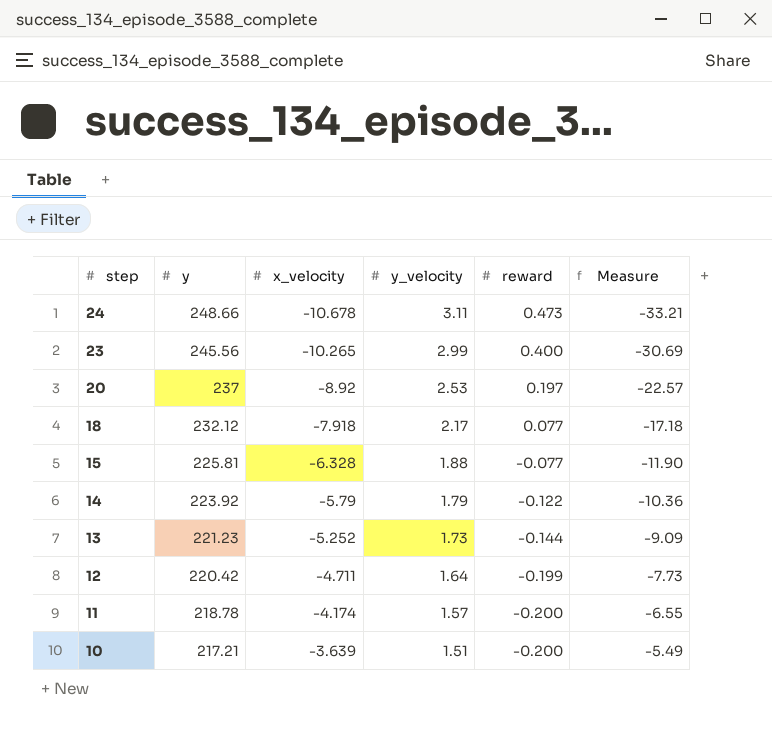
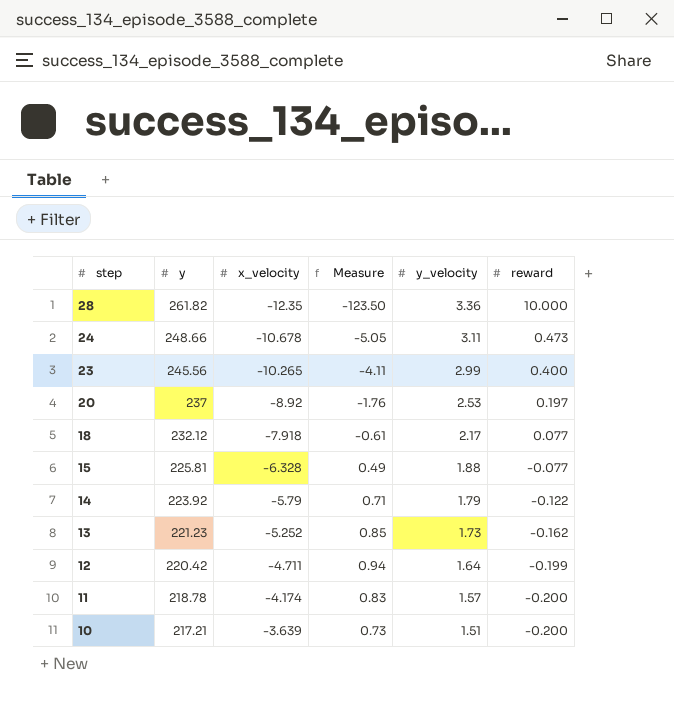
column Measure | formula: [x_velocity] * [y_velocity] -> [x_velocity] * [reward]
column Measure | position: 6 -> 4
row 28: none -> 261.82 | -12.35 | -123.50 | 3.36 | 10.000
13 | reward: -0.144 -> -0.162

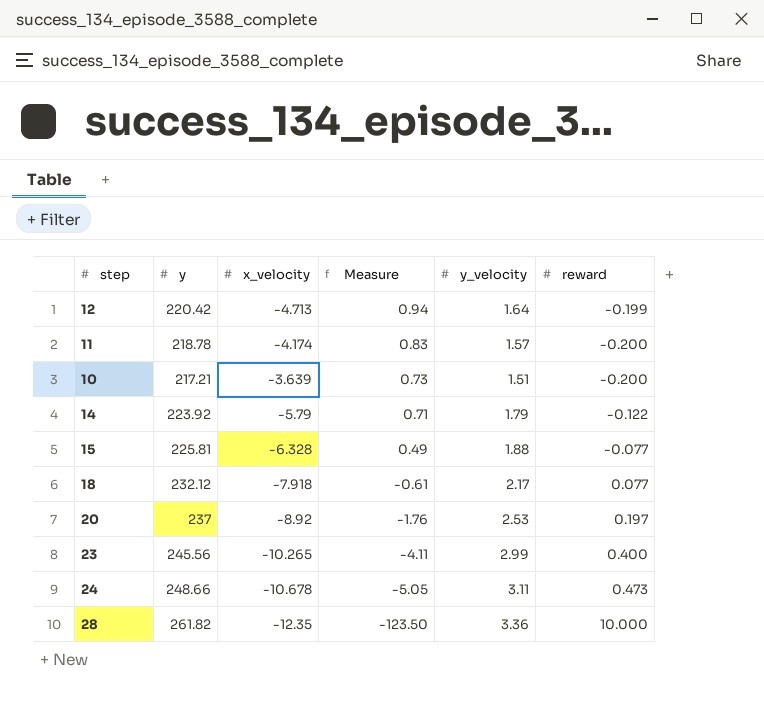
row order: step descending -> Measure descending
row 13: 221.23 | -5.252 | 0.85 | 1.73 | -0.162 -> none
12 | x_velocity: -4.711 -> -4.713

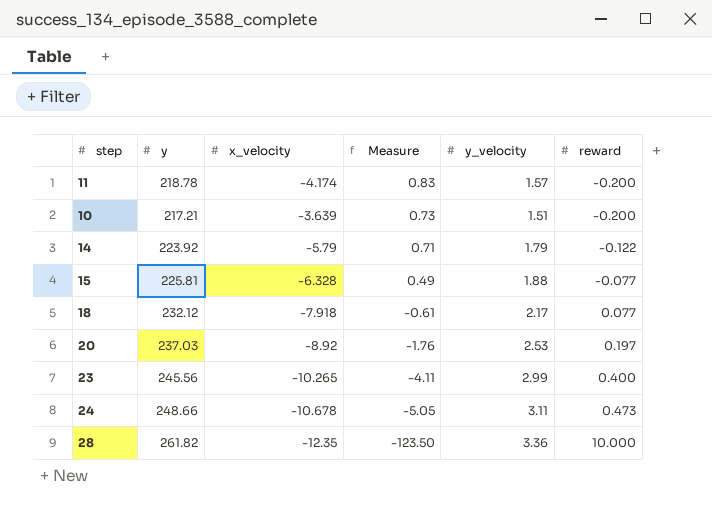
row 12: 220.42 | -4.713 | 0.94 | 1.64 | -0.199 -> none
20 | y: 237 -> 237.03

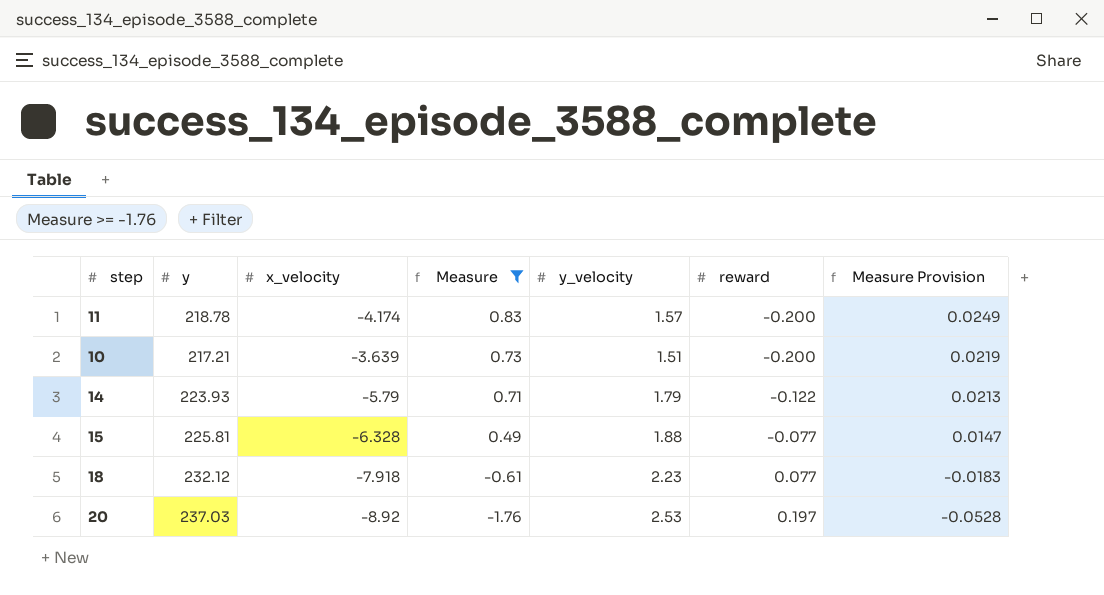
filter: none -> Measure >= -1.76
column Measure Provision | formula: none -> [Measure] * 0.03
14 | y: 223.92 -> 223.93
18 | y_velocity: 2.17 -> 2.23

